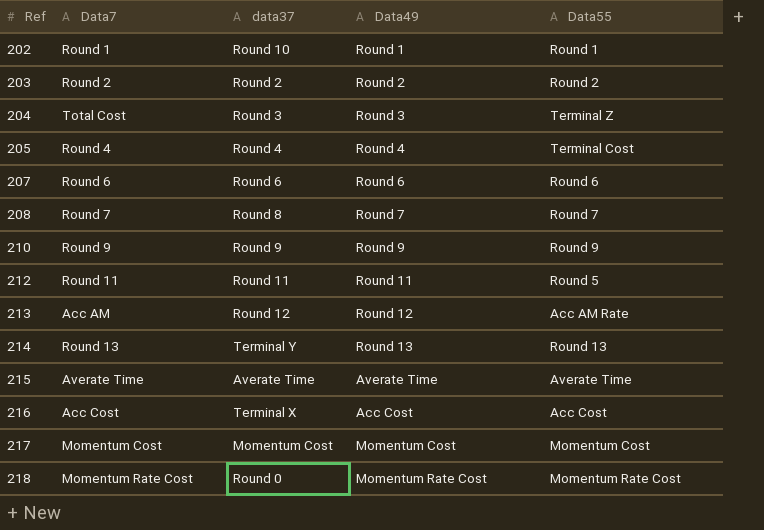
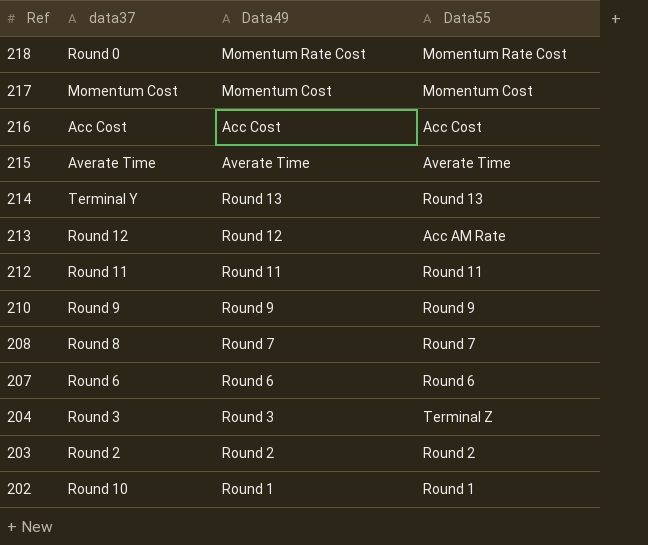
row order: Ref ascending -> Ref descending
column Data7 | position: 2 -> none
row 205: Round 4 | Round 4 | Round 4 | Terminal Cost -> none
216 | data37: Terminal X -> Acc Cost
212 | Data55: Round 5 -> Round 11

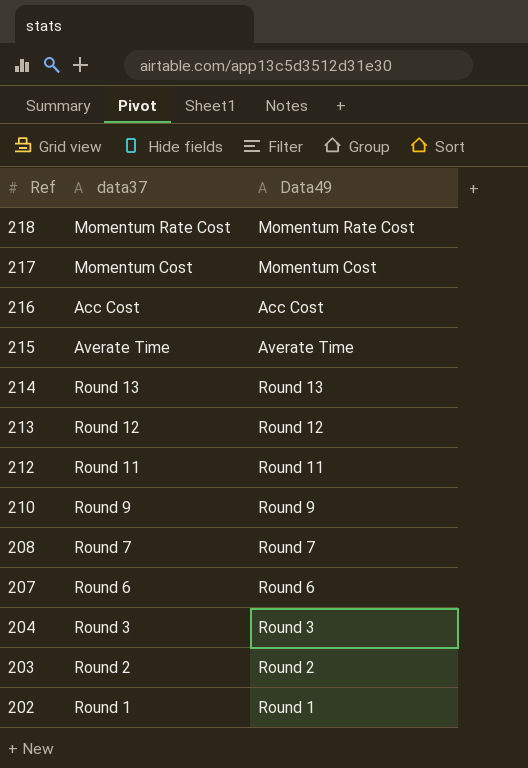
column Data55 | position: 4 -> none
218 | data37: Round 0 -> Momentum Rate Cost
214 | data37: Terminal Y -> Round 13
208 | data37: Round 8 -> Round 7
202 | data37: Round 10 -> Round 1

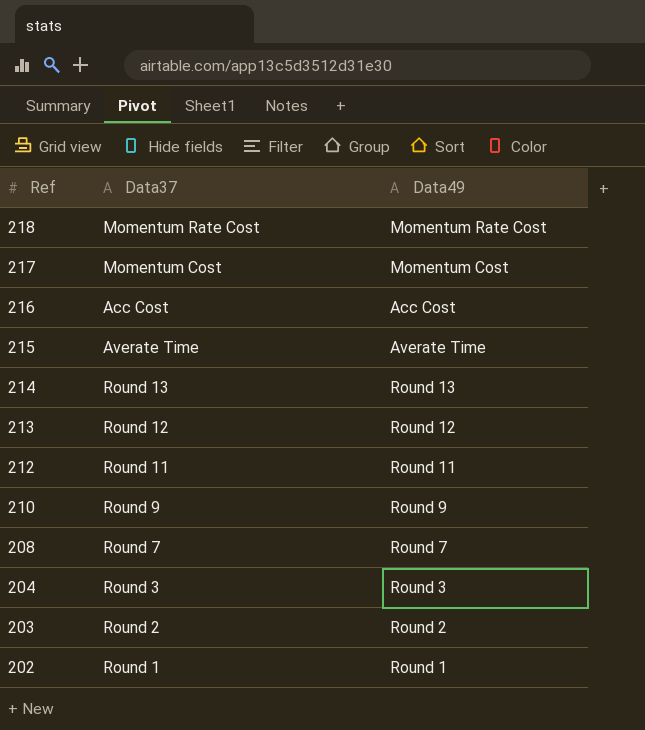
column name: data37 -> Data37
row 207: Round 6 | Round 6 -> none

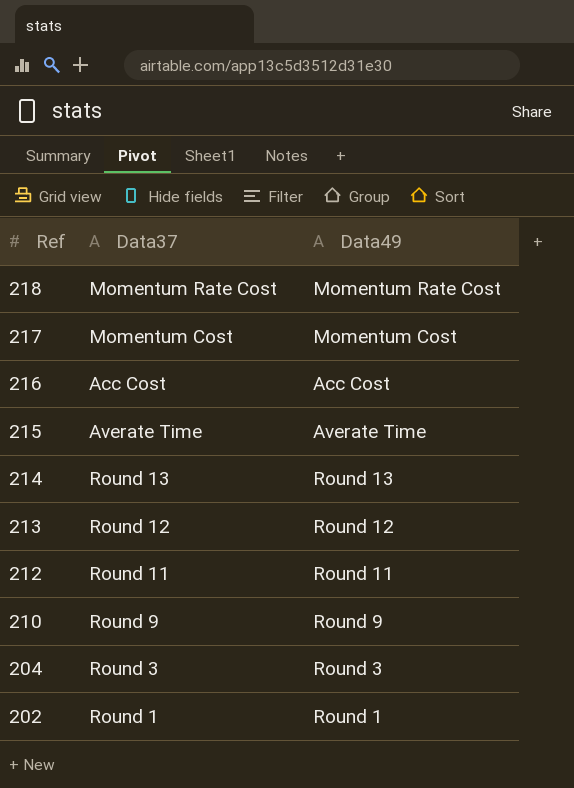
row 208: Round 7 | Round 7 -> none
row 203: Round 2 | Round 2 -> none

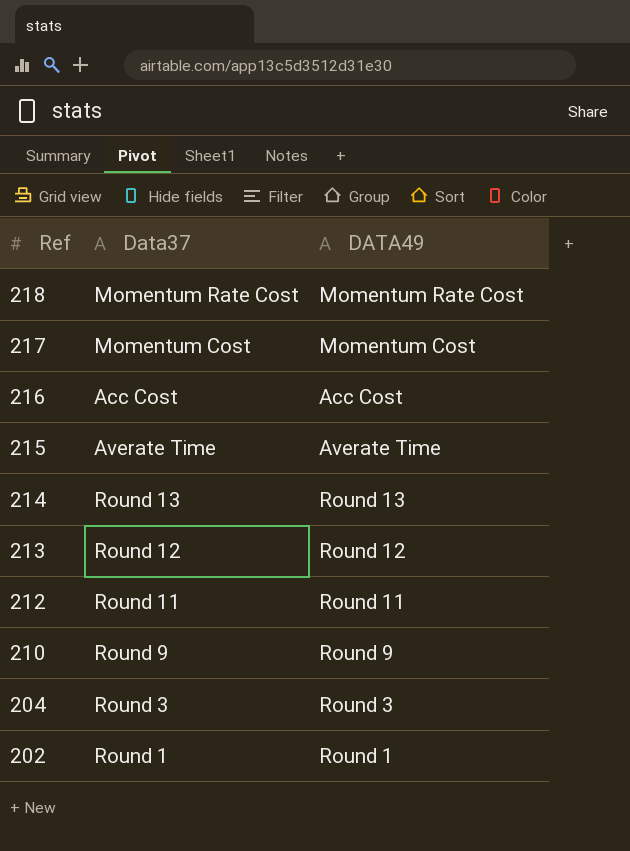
column name: Data49 -> DATA49

